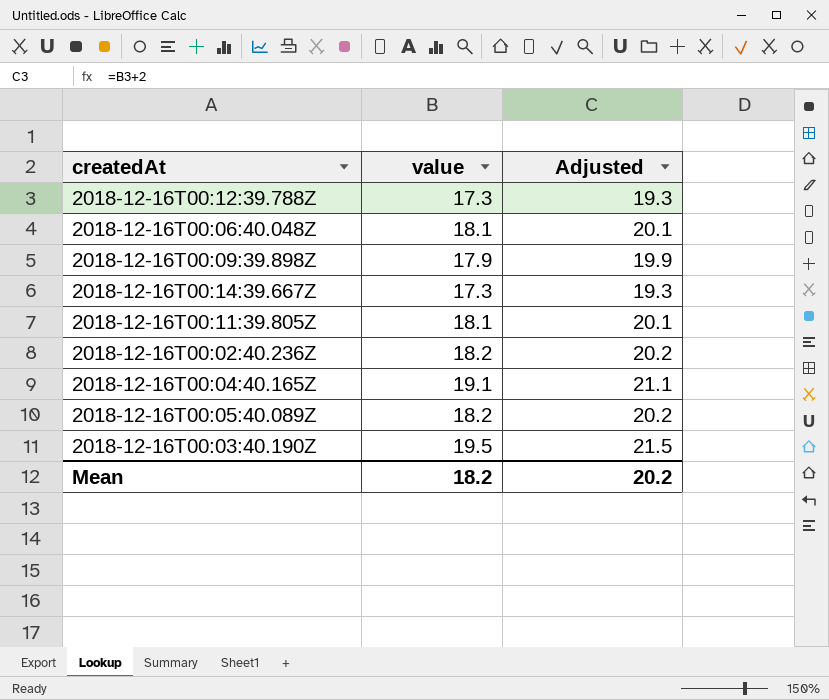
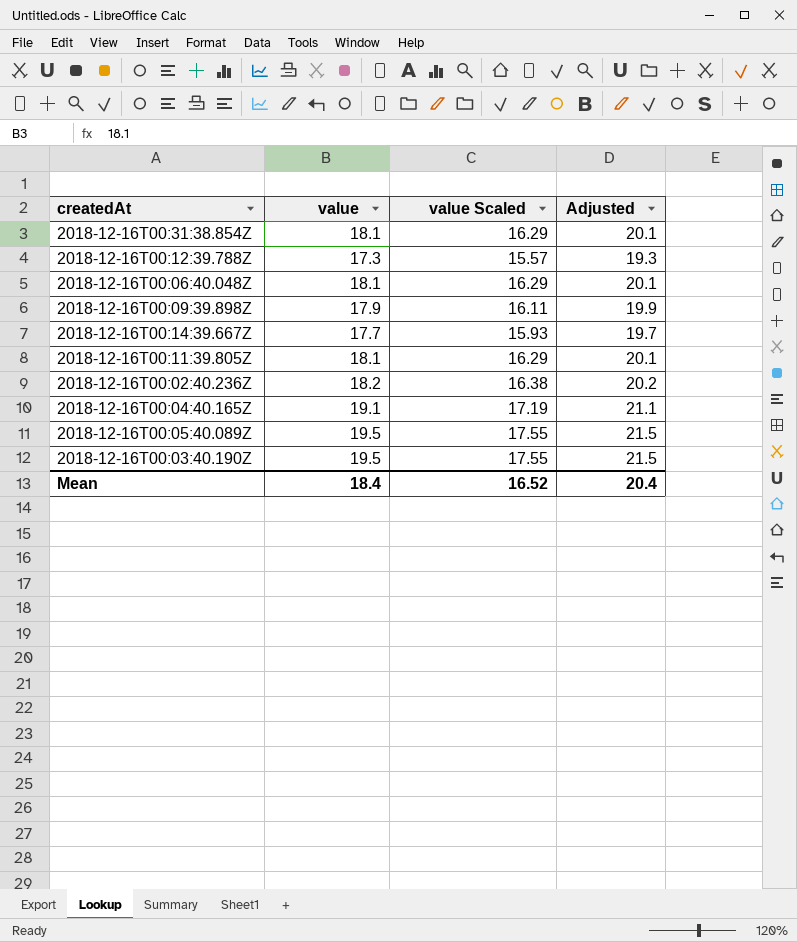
column value Scaled | formula: none -> [value] * 0.9
row 2018-12-16T00:31:38.854Z: none -> 18.1 | 16.29 | 20.1
2018-12-16T00:14:39.667Z | value: 17.3 -> 17.7
2018-12-16T00:14:39.667Z | Adjusted: 19.3 -> 19.7
2018-12-16T00:05:40.089Z | value: 18.2 -> 19.5
2018-12-16T00:05:40.089Z | Adjusted: 20.2 -> 21.5
Mean | value: 18.2 -> 18.4
Mean | Adjusted: 20.2 -> 20.4

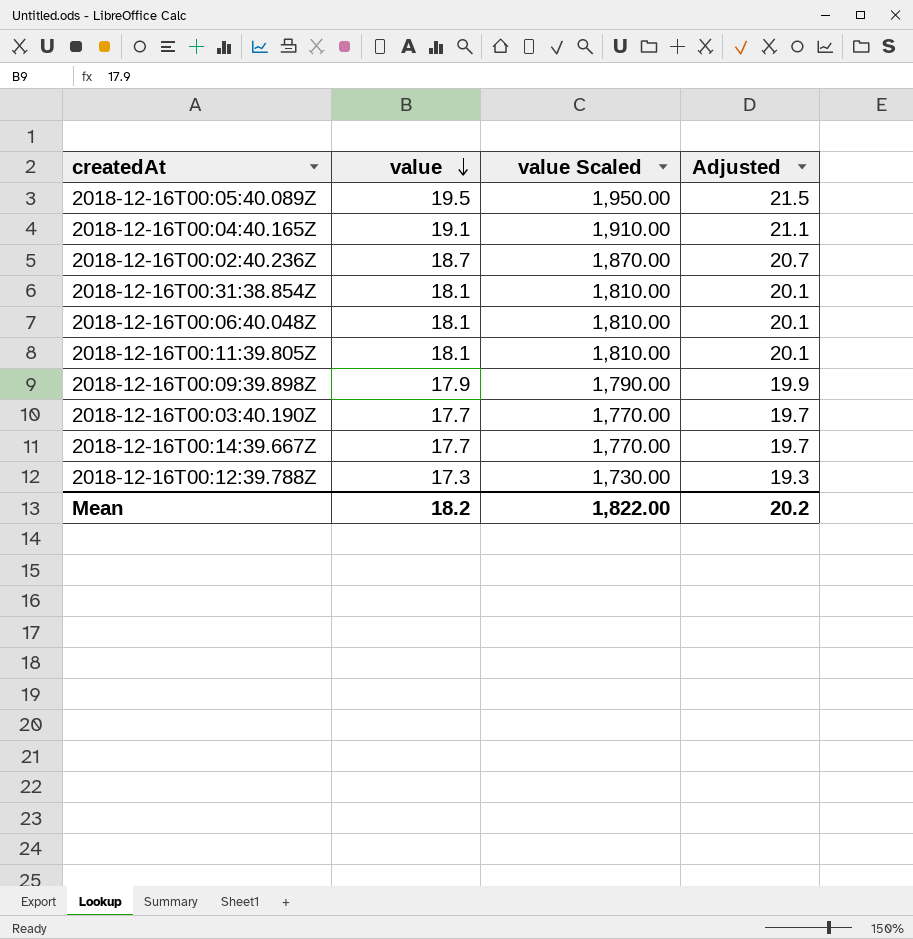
row order: none -> value descending
column value Scaled | formula: [value] * 0.9 -> [value] * 100
2018-12-16T00:02:40.236Z | value: 18.2 -> 18.7
2018-12-16T00:02:40.236Z | Adjusted: 20.2 -> 20.7
2018-12-16T00:03:40.190Z | value: 19.5 -> 17.7
2018-12-16T00:03:40.190Z | Adjusted: 21.5 -> 19.7
Mean | value: 18.4 -> 18.2
Mean | value Scaled: 16.52 -> 1,822.00
Mean | Adjusted: 20.4 -> 20.2

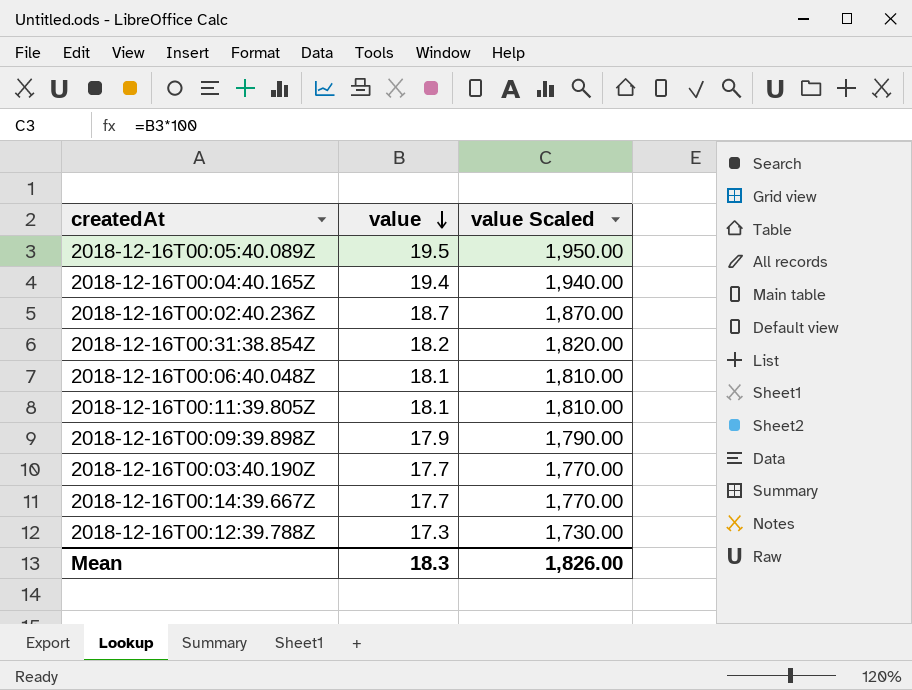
column Adjusted | formula: [value] + 2 -> none
2018-12-16T00:04:40.165Z | value: 19.1 -> 19.4
2018-12-16T00:04:40.165Z | value Scaled: 1,910.00 -> 1,940.00
2018-12-16T00:31:38.854Z | value: 18.1 -> 18.2
2018-12-16T00:31:38.854Z | value Scaled: 1,810.00 -> 1,820.00
Mean | value: 18.2 -> 18.3
Mean | value Scaled: 1,822.00 -> 1,826.00

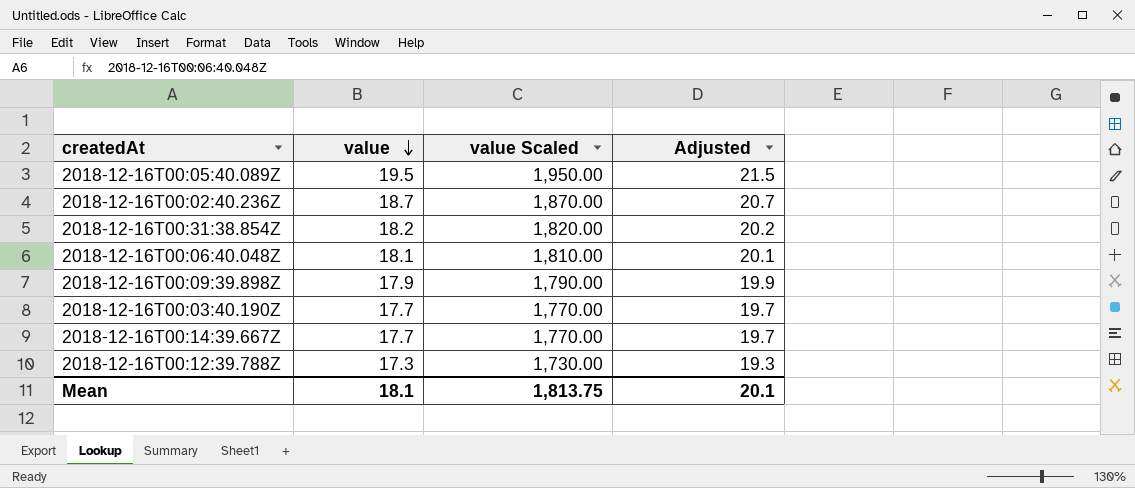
column Adjusted | formula: none -> [value] + 2
row 2018-12-16T00:04:40.165Z: 19.4 | 1,940.00 -> none
row 2018-12-16T00:11:39.805Z: 18.1 | 1,810.00 -> none
Mean | value: 18.3 -> 18.1
Mean | value Scaled: 1,826.00 -> 1,813.75

